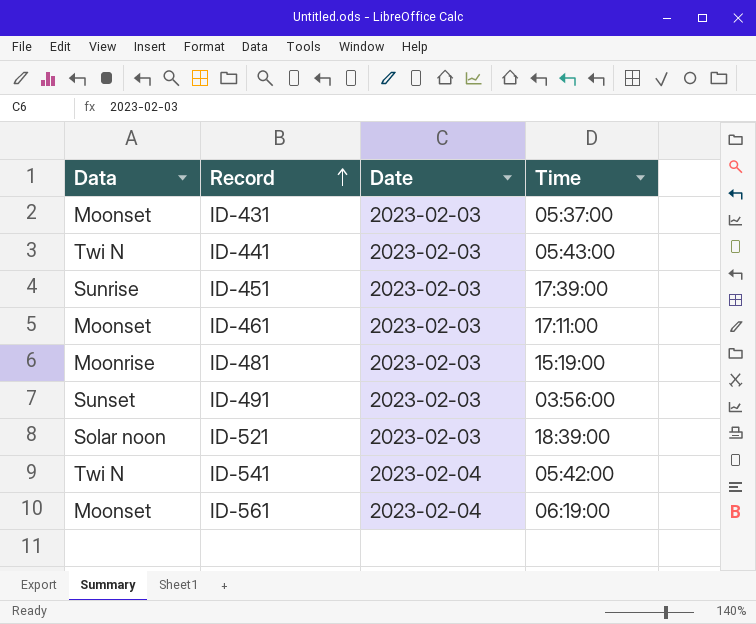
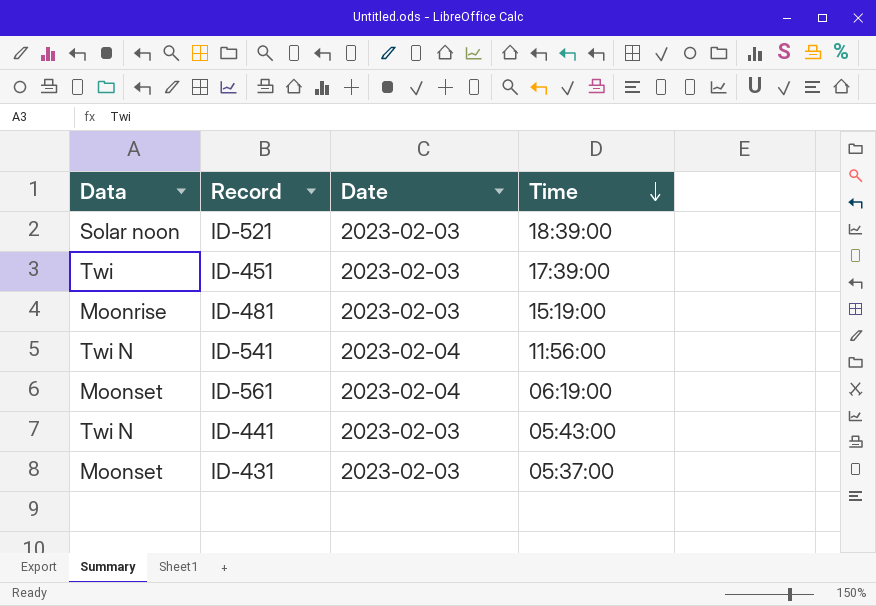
row order: Record ascending -> Time descending
row ID-461: Moonset | 2023-02-03 | 17:11:00 -> none
row ID-491: Sunset | 2023-02-03 | 03:56:00 -> none
ID-451 | Data: Sunrise -> Twi
ID-541 | Time: 05:42:00 -> 11:56:00

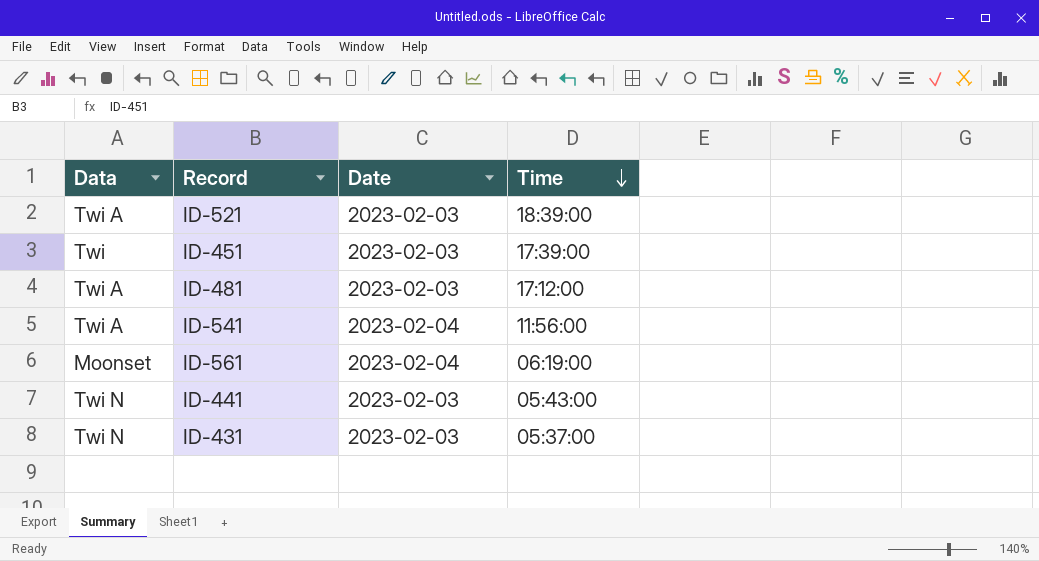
ID-521 | Data: Solar noon -> Twi A
ID-481 | Data: Moonrise -> Twi A
ID-481 | Time: 15:19:00 -> 17:12:00
ID-541 | Data: Twi N -> Twi A
ID-431 | Data: Moonset -> Twi N

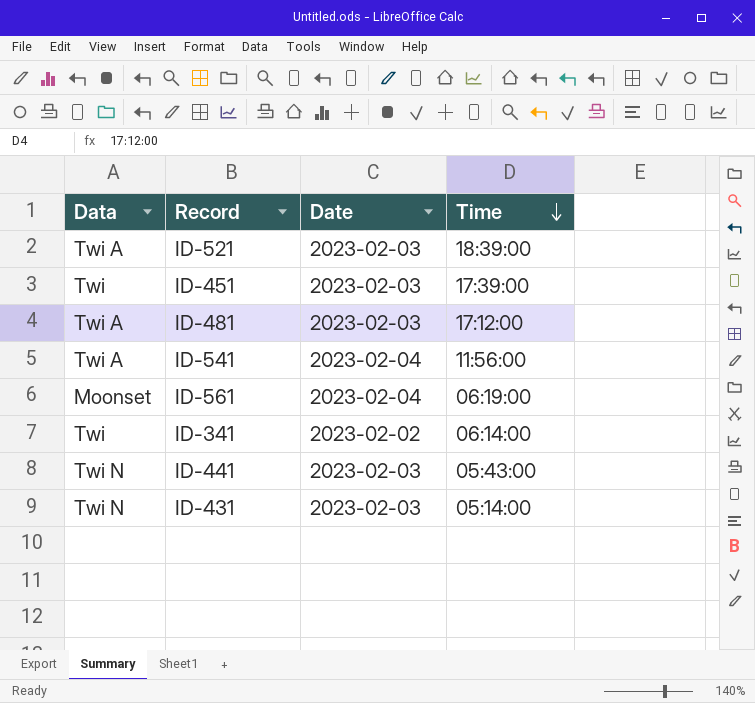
row ID-341: none -> Twi | 2023-02-02 | 06:14:00
ID-431 | Time: 05:37:00 -> 05:14:00

